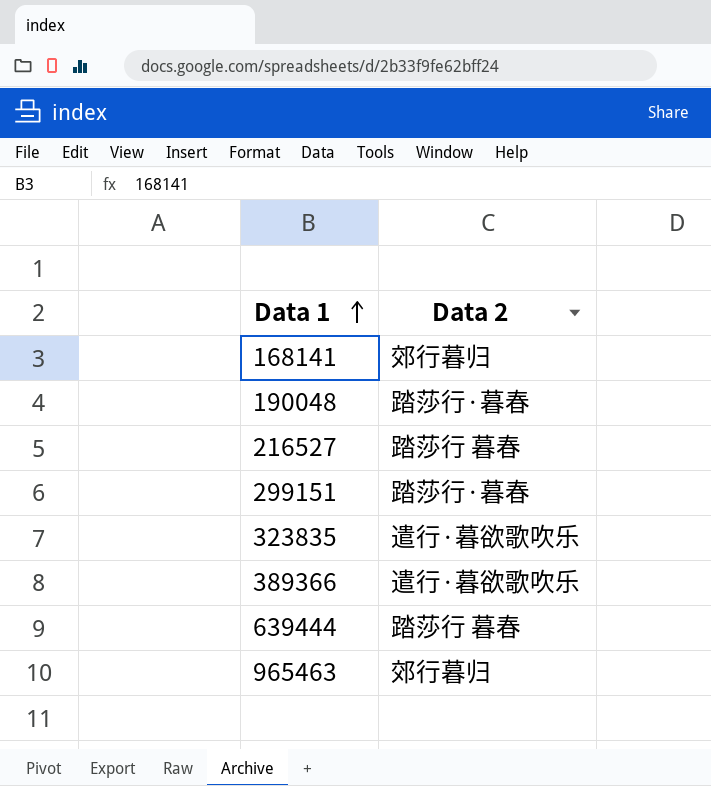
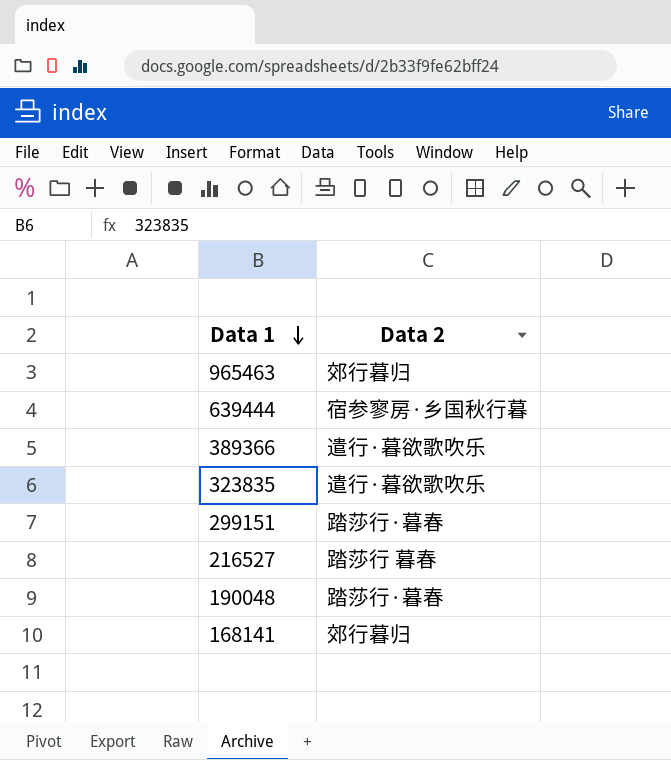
row order: Data 1 ascending -> Data 1 descending
639444 | Data 2: 踏莎行 暮春 -> 宿参寥房·乡国秋行暮

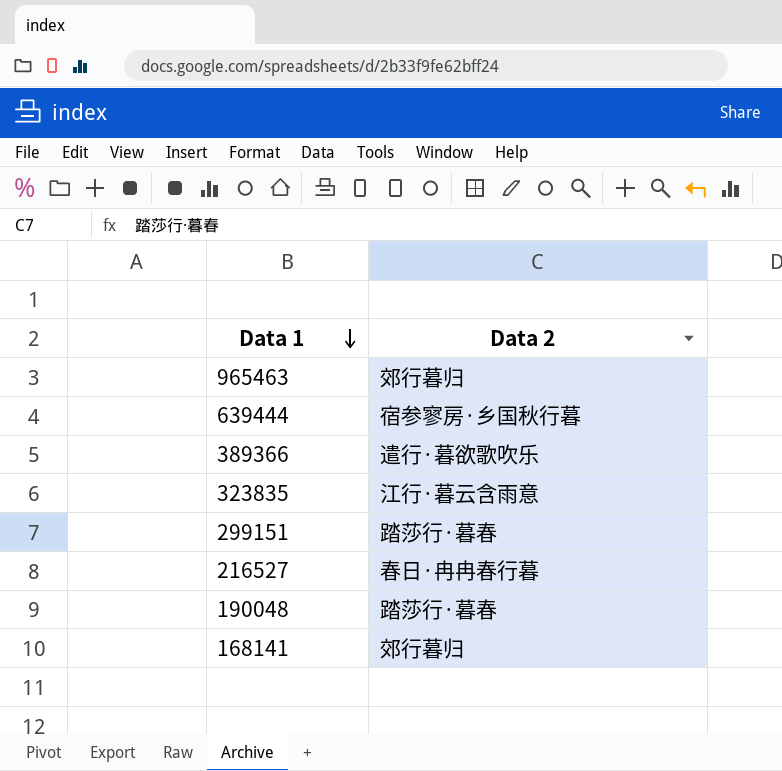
323835 | Data 2: 遣行·暮欲歌吹乐 -> 江行·暮云含雨意
216527 | Data 2: 踏莎行 暮春 -> 春日·冉冉春行暮

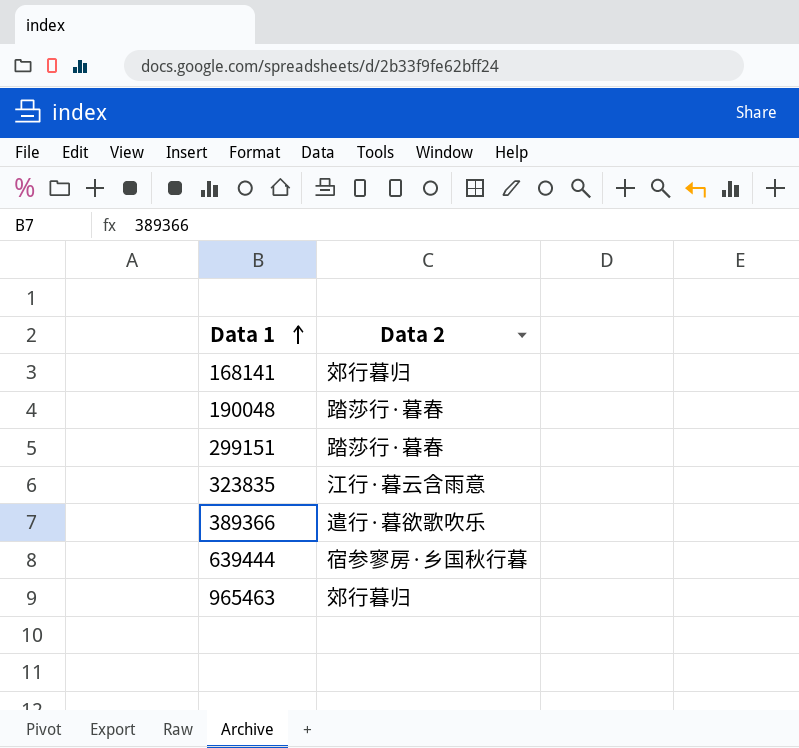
row order: Data 1 descending -> Data 1 ascending
row 216527: 春日·冉冉春行暮 -> none

